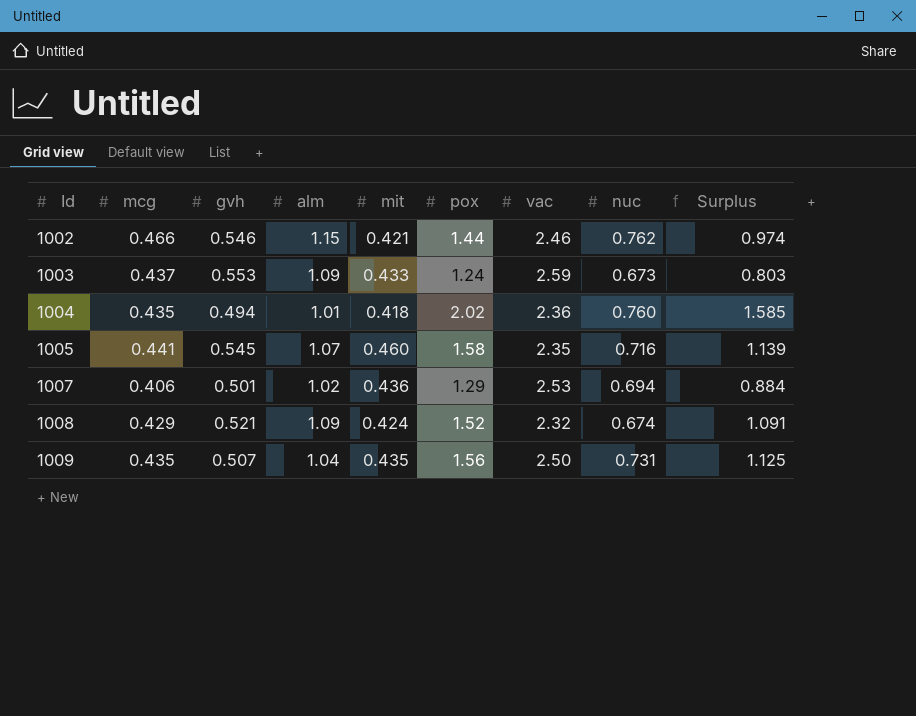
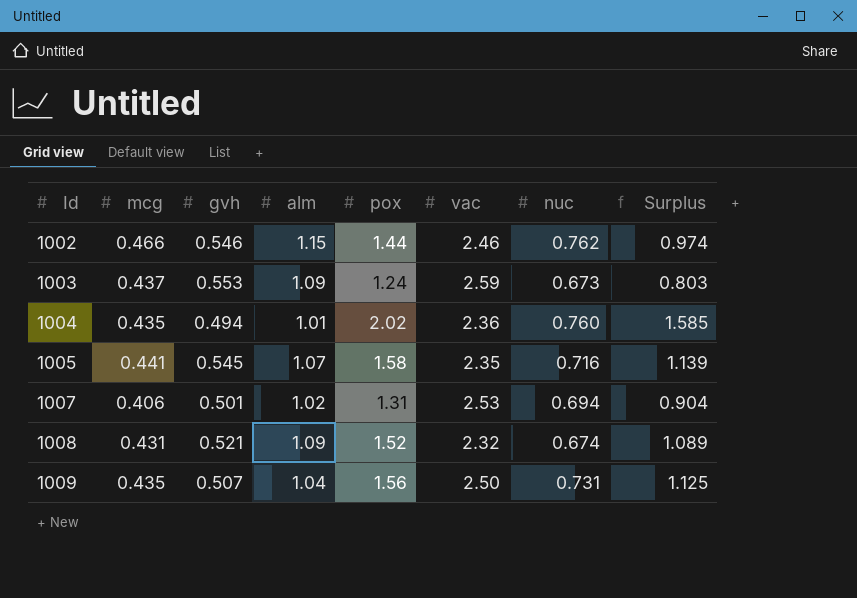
column mit | position: 5 -> none
1007 | pox: 1.29 -> 1.31
1007 | Surplus: 0.884 -> 0.904
1008 | mcg: 0.429 -> 0.431
1008 | Surplus: 1.091 -> 1.089

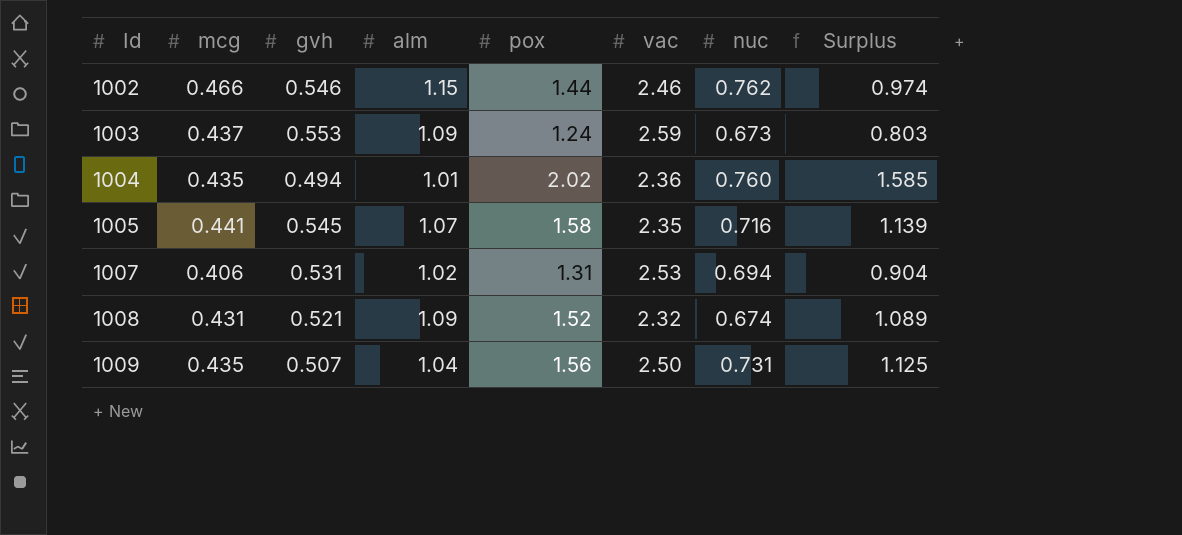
1007 | gvh: 0.501 -> 0.531

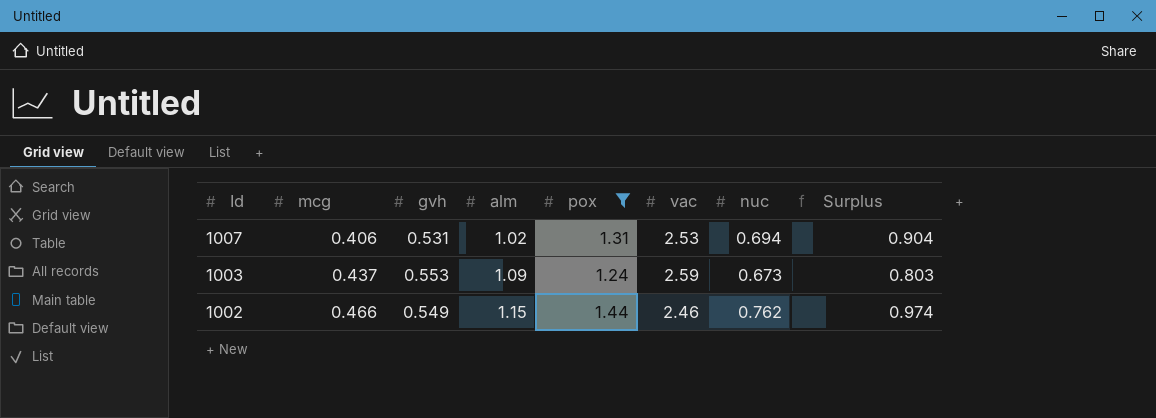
filter: none -> pox <= 1.44
row order: Id ascending -> Id descending
1002 | gvh: 0.546 -> 0.549

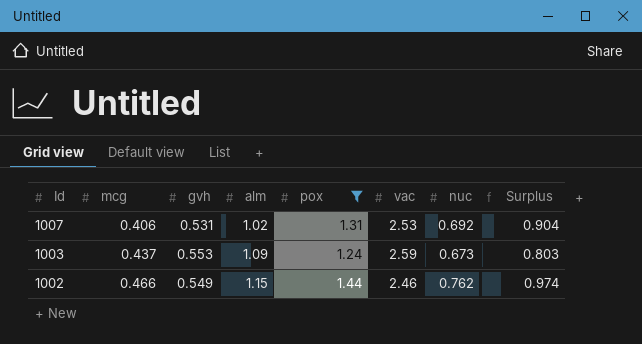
1007 | nuc: 0.694 -> 0.692

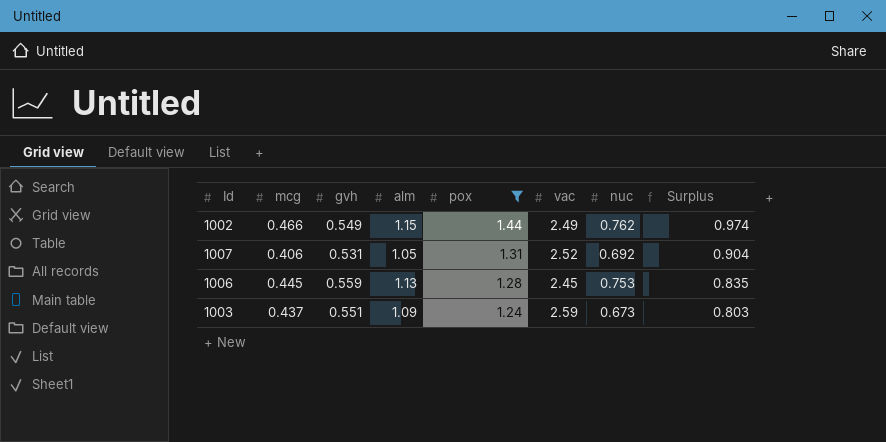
row order: Id descending -> pox descending
1002 | vac: 2.46 -> 2.49
1007 | alm: 1.02 -> 1.05
1007 | vac: 2.53 -> 2.52
row 1006: none -> 0.445 | 0.559 | 1.13 | 1.28 | 2.45 | 0.753 | 0.835
1003 | gvh: 0.553 -> 0.551

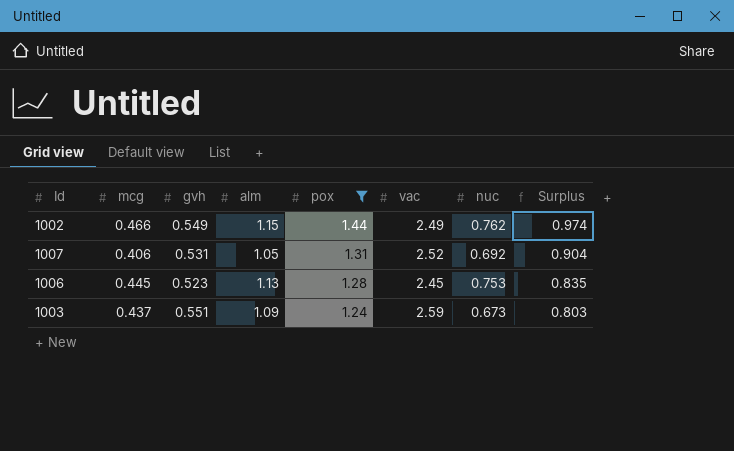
1006 | gvh: 0.559 -> 0.523

